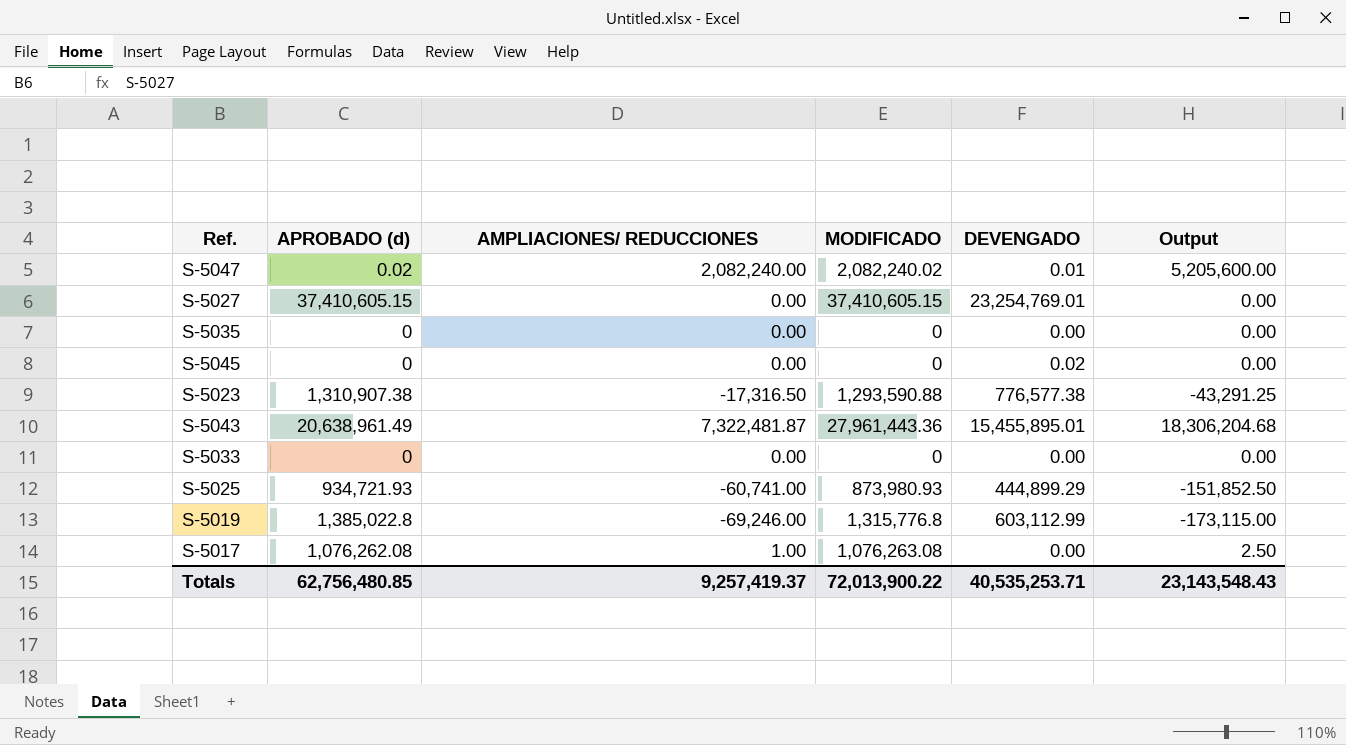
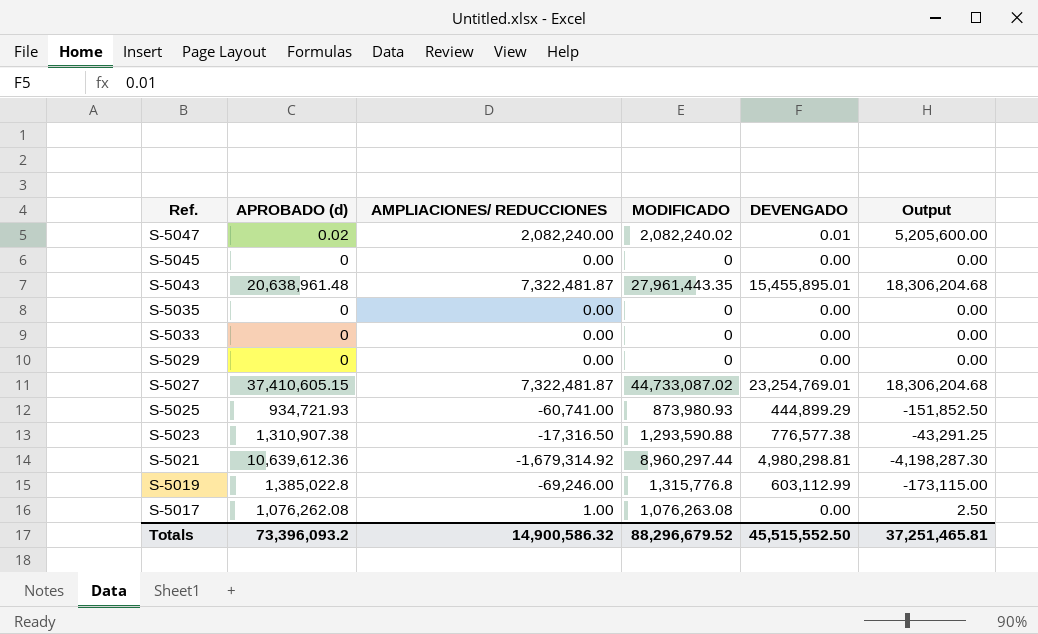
row order: none -> Ref. descending
S-5045 | DEVENGADO: 0.02 -> 0.00
S-5043 | APROBADO (d): 20,638,961.49 -> 20,638,961.48
S-5043 | MODIFICADO: 27,961,443.36 -> 27,961,443.35
row S-5029: none -> 0 | 0.00 | 0 | 0.00 | 0.00
S-5027 | AMPLIACIONES/ REDUCCIONES: 0.00 -> 7,322,481.87
S-5027 | MODIFICADO: 37,410,605.15 -> 44,733,087.02
S-5027 | Output: 0.00 -> 18,306,204.68
row S-5021: none -> 10,639,612.36 | -1,679,314.92 | 8,960,297.44 | 4,980,298.81 | -4,198,287.30
Totals | APROBADO (d): 62,756,480.85 -> 73,396,093.2
Totals | AMPLIACIONES/ REDUCCIONES: 9,257,419.37 -> 14,900,586.32
Totals | MODIFICADO: 72,013,900.22 -> 88,296,679.52
Totals | DEVENGADO: 40,535,253.71 -> 45,515,552.50
Totals | Output: 23,143,548.43 -> 37,251,465.81

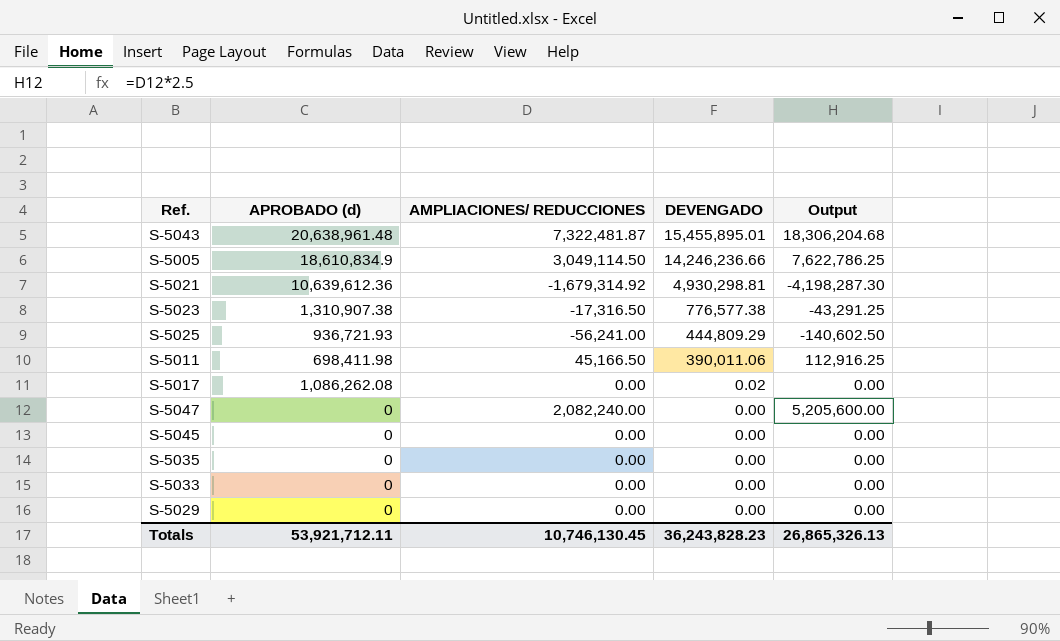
row order: Ref. descending -> DEVENGADO descending
column MODIFICADO | formula: [APROBADO (d)] + [AMPLIACIONES/ REDUCCIONES] -> none
row S-5027: 37,410,605.15 | 7,322,481.87 | 44,733,087.02 | 23,254,769.01 | 18,306,204.68 -> none
row S-5019: 1,385,022.8 | -69,246.00 | 1,315,776.8 | 603,112.99 | -173,115.00 -> none
row S-5005: none -> 18,610,834.9 | 3,049,114.50 | 14,246,236.66 | 7,622,786.25
S-5021 | DEVENGADO: 4,980,298.81 -> 4,930,298.81
S-5025 | APROBADO (d): 934,721.93 -> 936,721.93
S-5025 | AMPLIACIONES/ REDUCCIONES: -60,741.00 -> -56,241.00
S-5025 | DEVENGADO: 444,899.29 -> 444,809.29
S-5025 | Output: -151,852.50 -> -140,602.50
row S-5011: none -> 698,411.98 | 45,166.50 | 390,011.06 | 112,916.25
S-5017 | APROBADO (d): 1,076,262.08 -> 1,086,262.08
S-5017 | AMPLIACIONES/ REDUCCIONES: 1.00 -> 0.00
S-5017 | DEVENGADO: 0.00 -> 0.02
S-5017 | Output: 2.50 -> 0.00
S-5047 | APROBADO (d): 0.02 -> 0
S-5047 | DEVENGADO: 0.01 -> 0.00
Totals | APROBADO (d): 73,396,093.2 -> 53,921,712.11
Totals | AMPLIACIONES/ REDUCCIONES: 14,900,586.32 -> 10,746,130.45
Totals | DEVENGADO: 45,515,552.50 -> 36,243,828.23
Totals | Output: 37,251,465.81 -> 26,865,326.13

